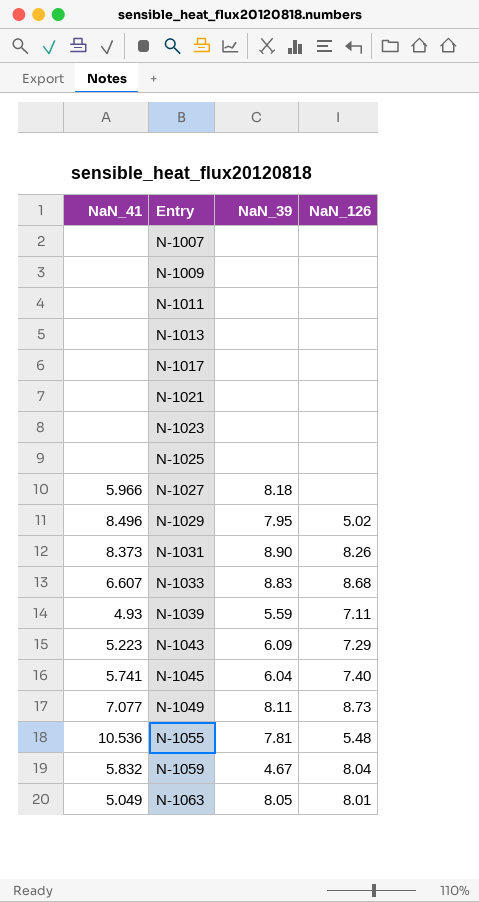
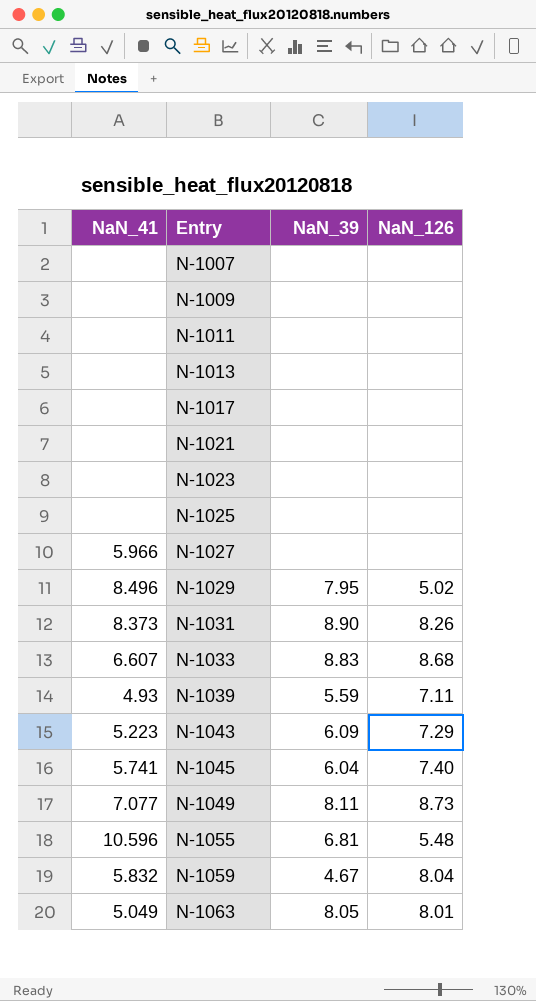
N-1027 | NaN_39: 8.18 -> none
N-1055 | NaN_41: 10.536 -> 10.596
N-1055 | NaN_39: 7.81 -> 6.81

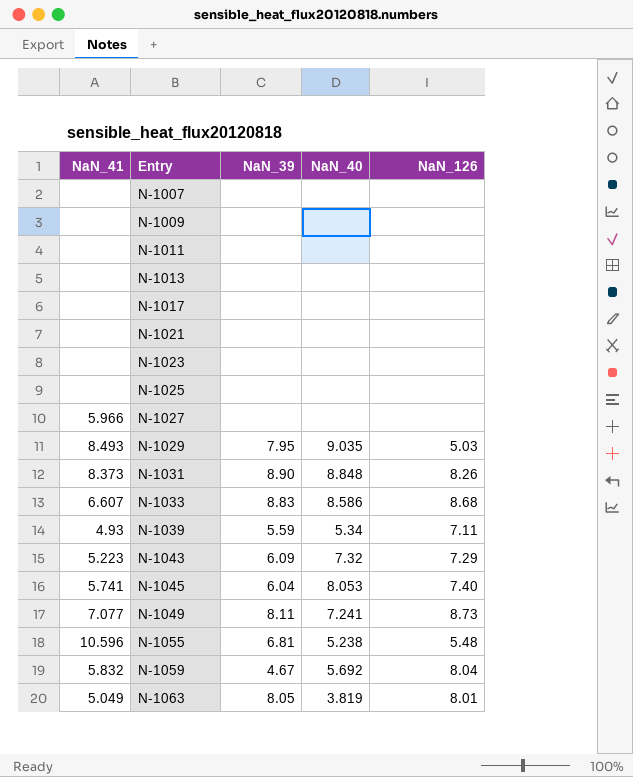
column NaN_40 | position: none -> 4
N-1029 | NaN_41: 8.496 -> 8.493
N-1029 | NaN_126: 5.02 -> 5.03

